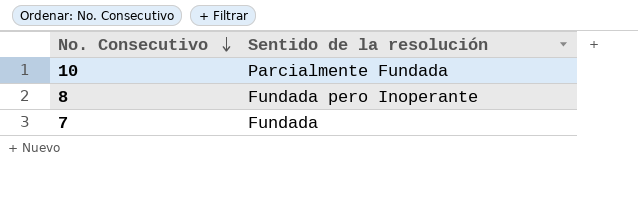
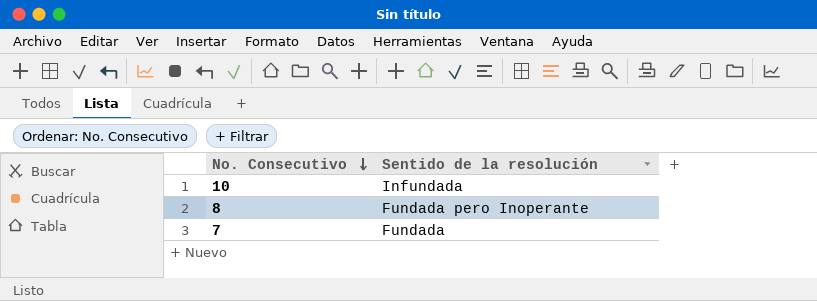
10 | Sentido de la resolución: Parcialmente Fundada -> Infundada

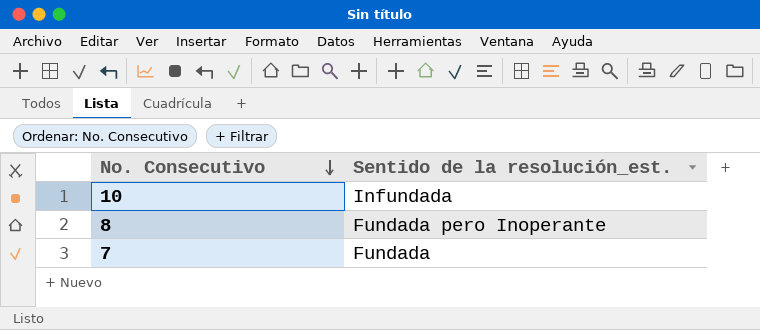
column name: Sentido de la resolución -> Sentido de la resolución_est.

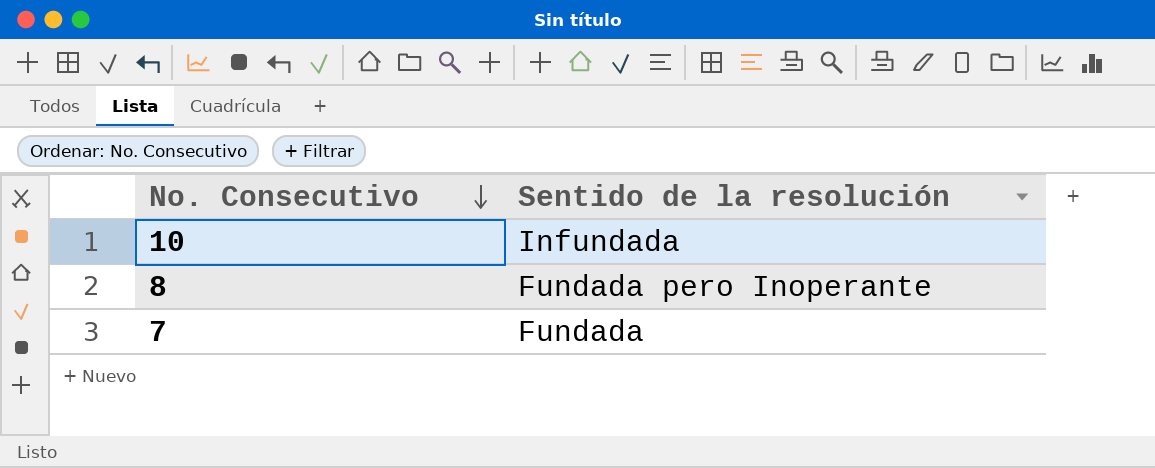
column name: Sentido de la resolución_est. -> Sentido de la resolución

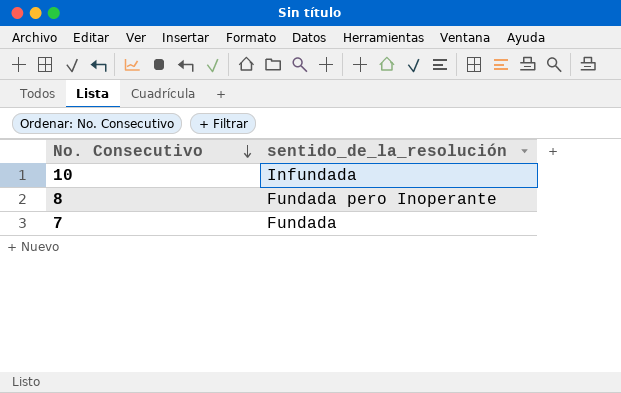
column name: Sentido de la resolución -> sentido_de_la_resolución

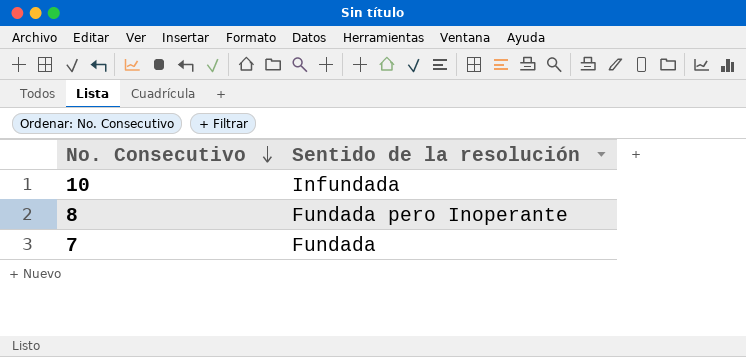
column name: sentido_de_la_resolución -> Sentido de la resolución

